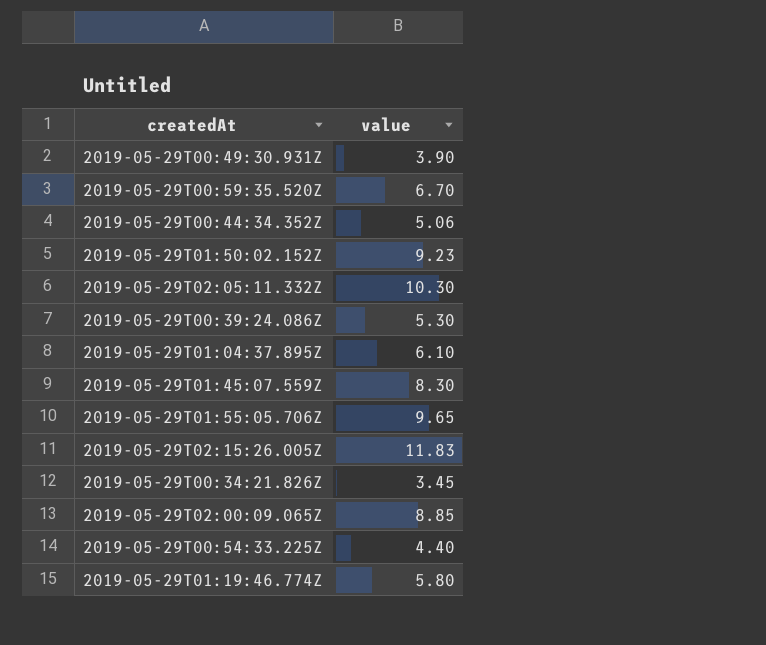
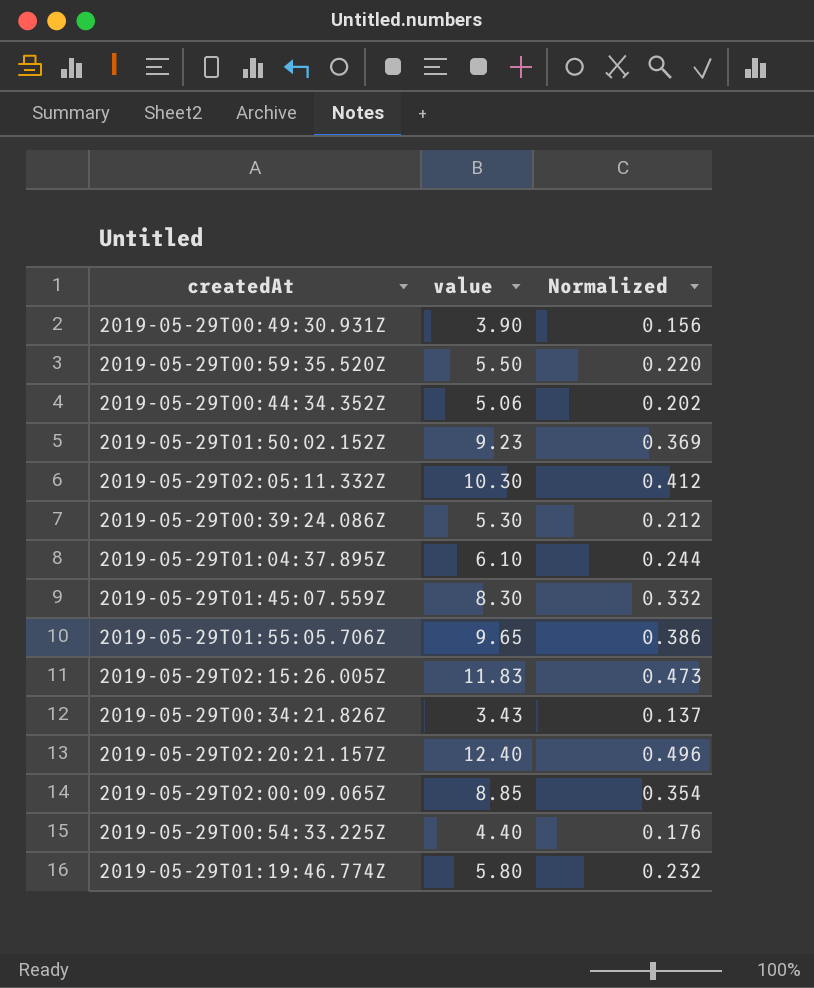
column Normalized | formula: none -> [value] * 0.04
2019-05-29T00:59:35.520Z | value: 6.70 -> 5.50
2019-05-29T00:34:21.826Z | value: 3.45 -> 3.43
row 2019-05-29T02:20:21.157Z: none -> 12.40 | 0.496

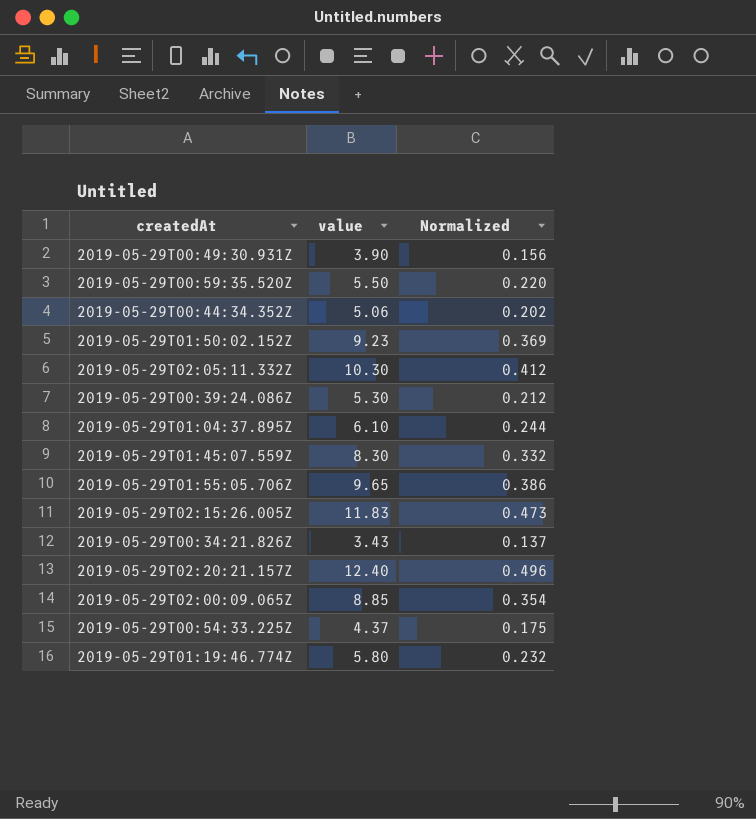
2019-05-29T00:54:33.225Z | value: 4.40 -> 4.37
2019-05-29T00:54:33.225Z | Normalized: 0.176 -> 0.175

